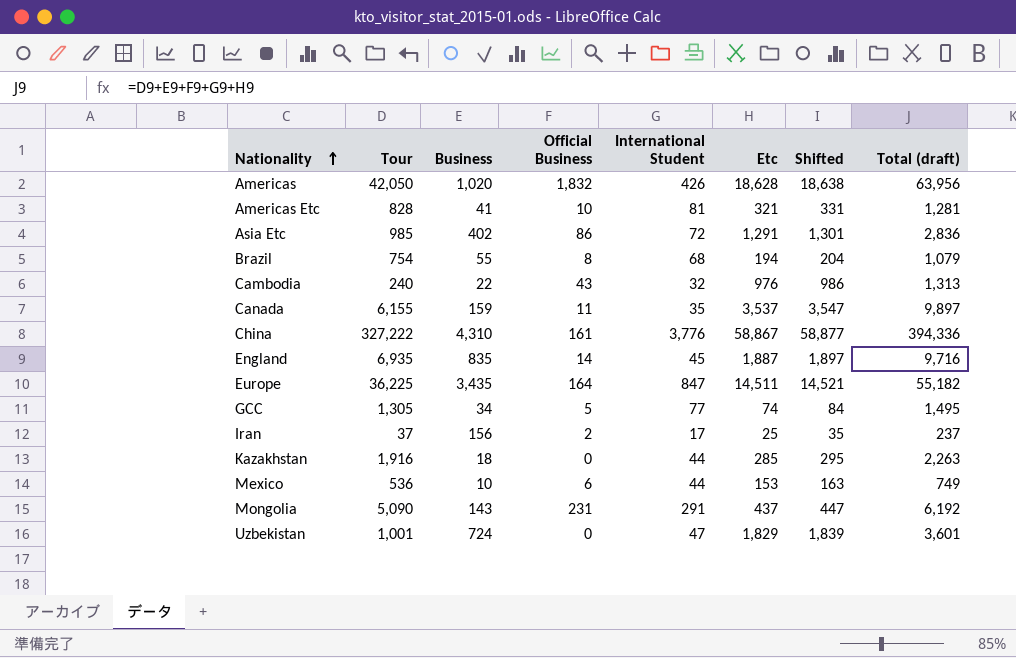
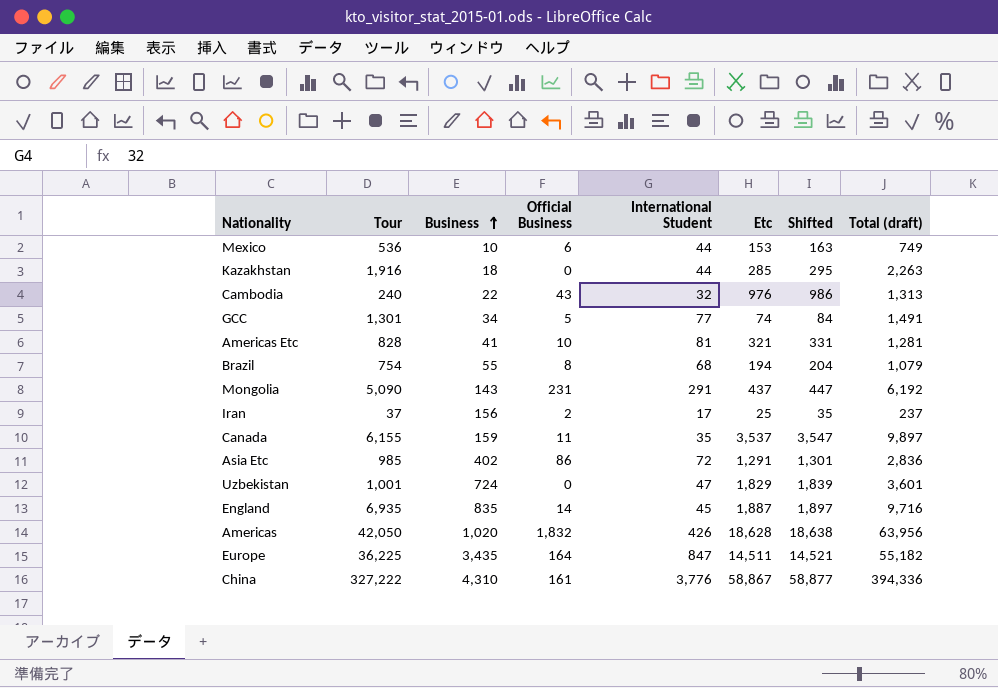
row order: Nationality ascending -> Business ascending
GCC | Tour: 1,305 -> 1,301
GCC | Total (draft): 1,495 -> 1,491

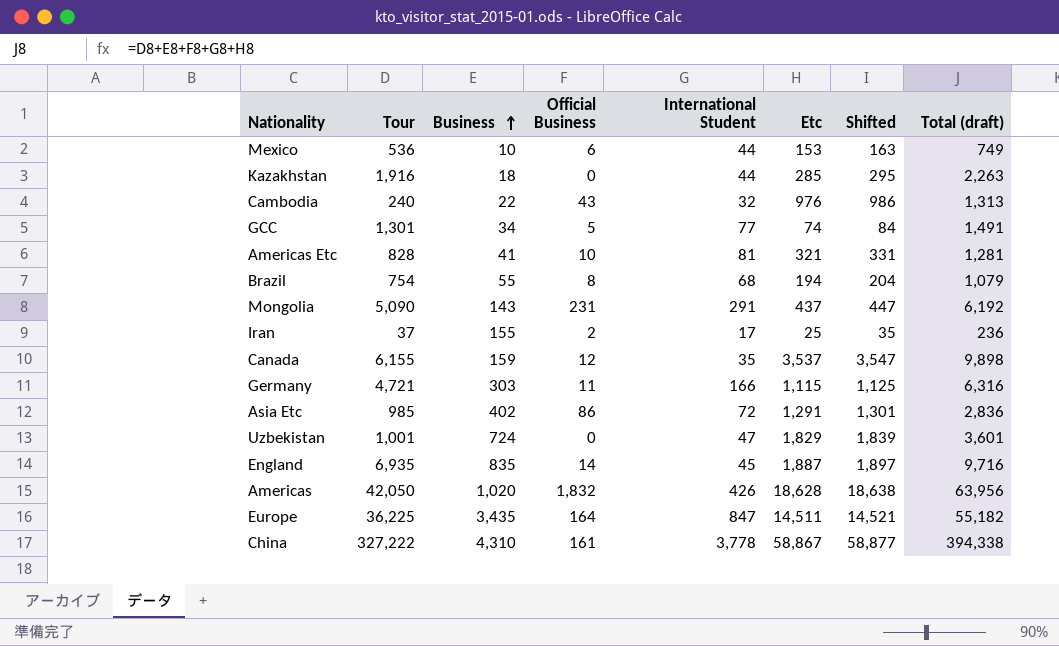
Iran | Business: 156 -> 155
Iran | Total (draft): 237 -> 236
Canada | Official Business: 11 -> 12
Canada | Total (draft): 9,897 -> 9,898
row Germany: none -> 4,721 | 303 | 11 | 166 | 1,115 | 1,125 | 6,316
China | International Student: 3,776 -> 3,778
China | Total (draft): 394,336 -> 394,338

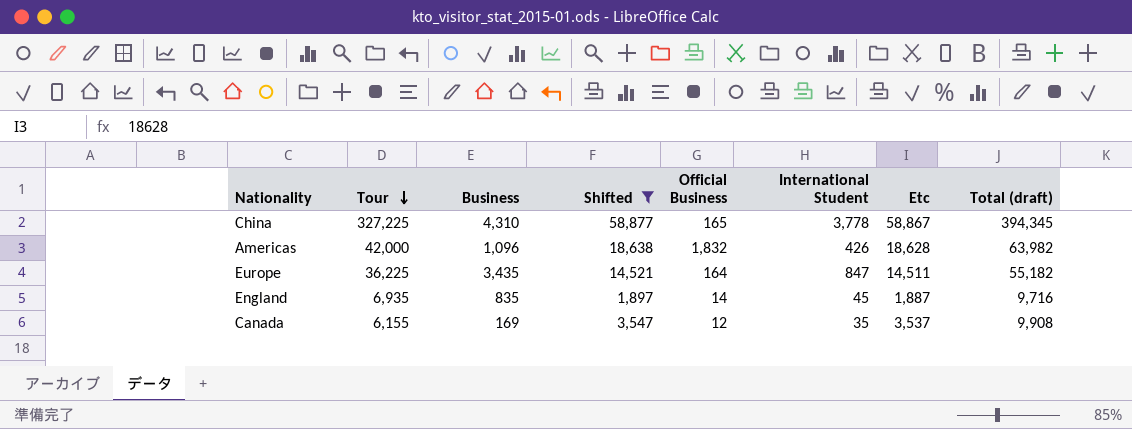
filter: none -> Shifted >= 1,897
row order: Business ascending -> Tour descending
column Shifted | position: 7 -> 4
China | Tour: 327,222 -> 327,225
China | Official Business: 161 -> 165
China | Total (draft): 394,338 -> 394,345
Americas | Tour: 42,050 -> 42,000
Americas | Business: 1,020 -> 1,096
Americas | Total (draft): 63,956 -> 63,982
Canada | Business: 159 -> 169
Canada | Total (draft): 9,898 -> 9,908

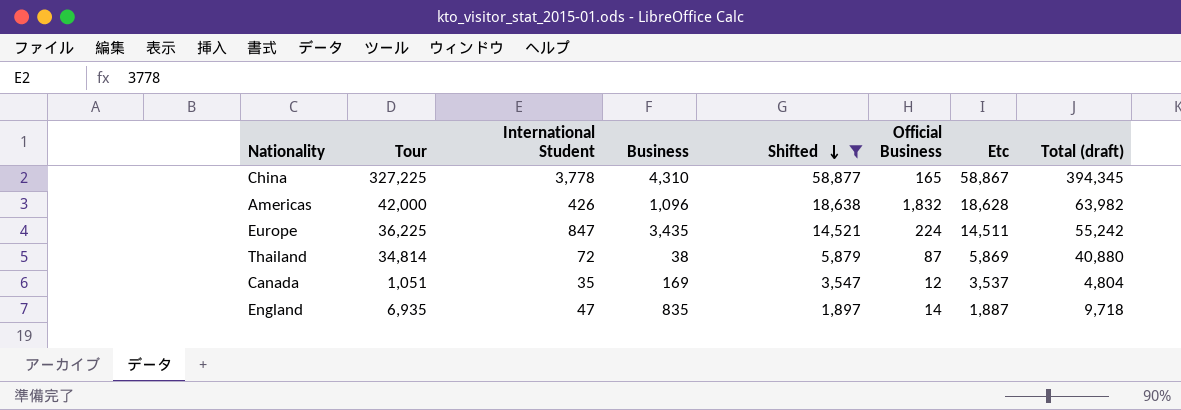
row order: Tour descending -> Shifted descending
column International Student | position: 6 -> 3
Europe | Official Business: 164 -> 224
Europe | Total (draft): 55,182 -> 55,242
row Thailand: none -> 34,814 | 72 | 38 | 5,879 | 87 | 5,869 | 40,880
Canada | Tour: 6,155 -> 1,051
Canada | Total (draft): 9,908 -> 4,804
England | International Student: 45 -> 47
England | Total (draft): 9,716 -> 9,718

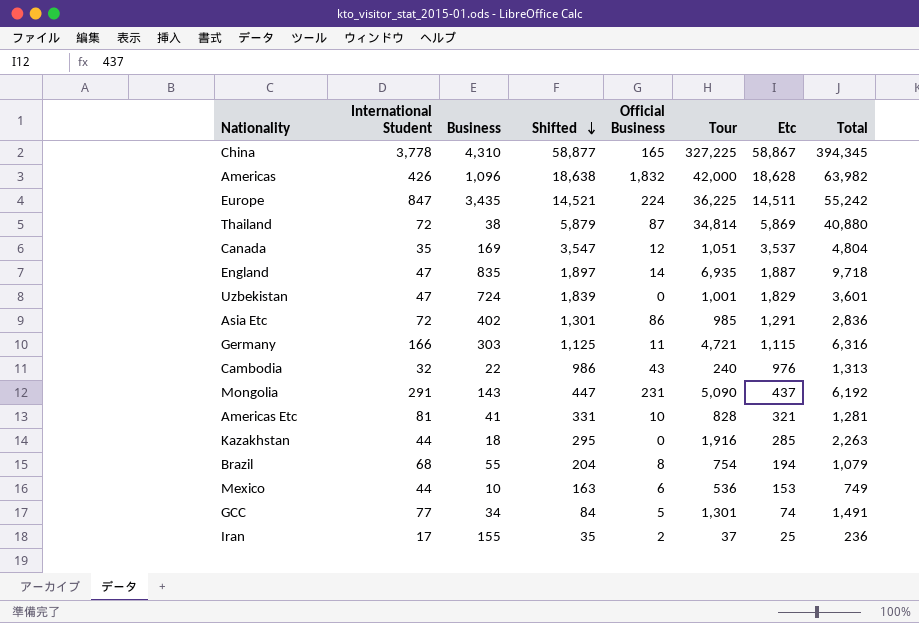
filter: Shifted >= 1,897 -> none
column Tour | position: 2 -> 6
column name: Total (draft) -> Total

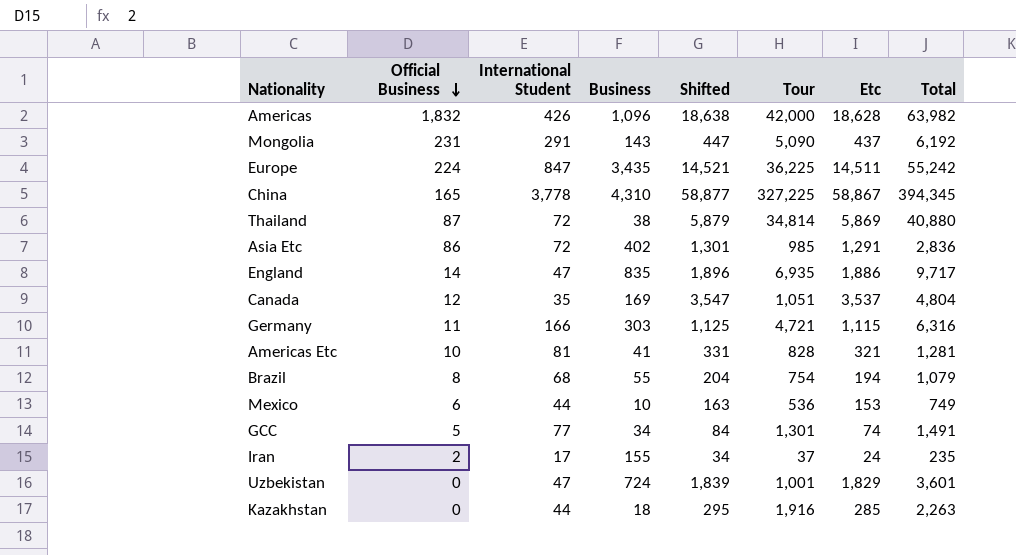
row order: Shifted descending -> Official Business descending
column Official Business | position: 5 -> 2
row Cambodia: 32 | 22 | 986 | 43 | 240 | 976 | 1,313 -> none
England | Shifted: 1,897 -> 1,896
England | Etc: 1,887 -> 1,886
England | Total: 9,718 -> 9,717
Iran | Shifted: 35 -> 34
Iran | Etc: 25 -> 24
Iran | Total: 236 -> 235

